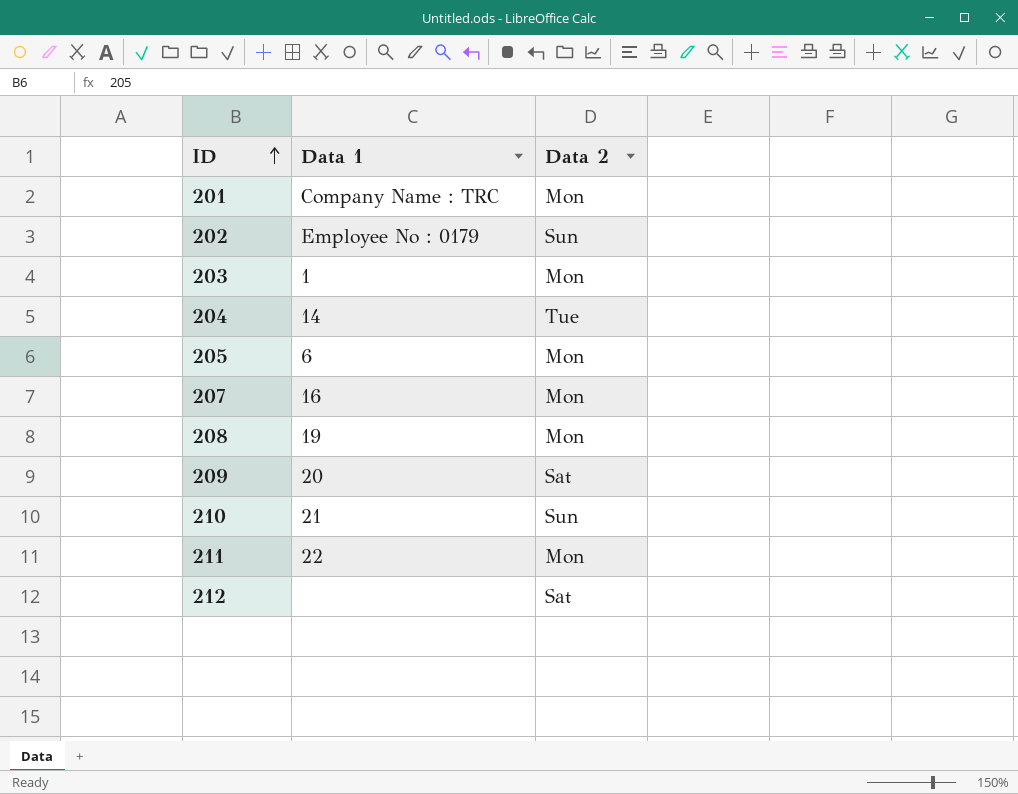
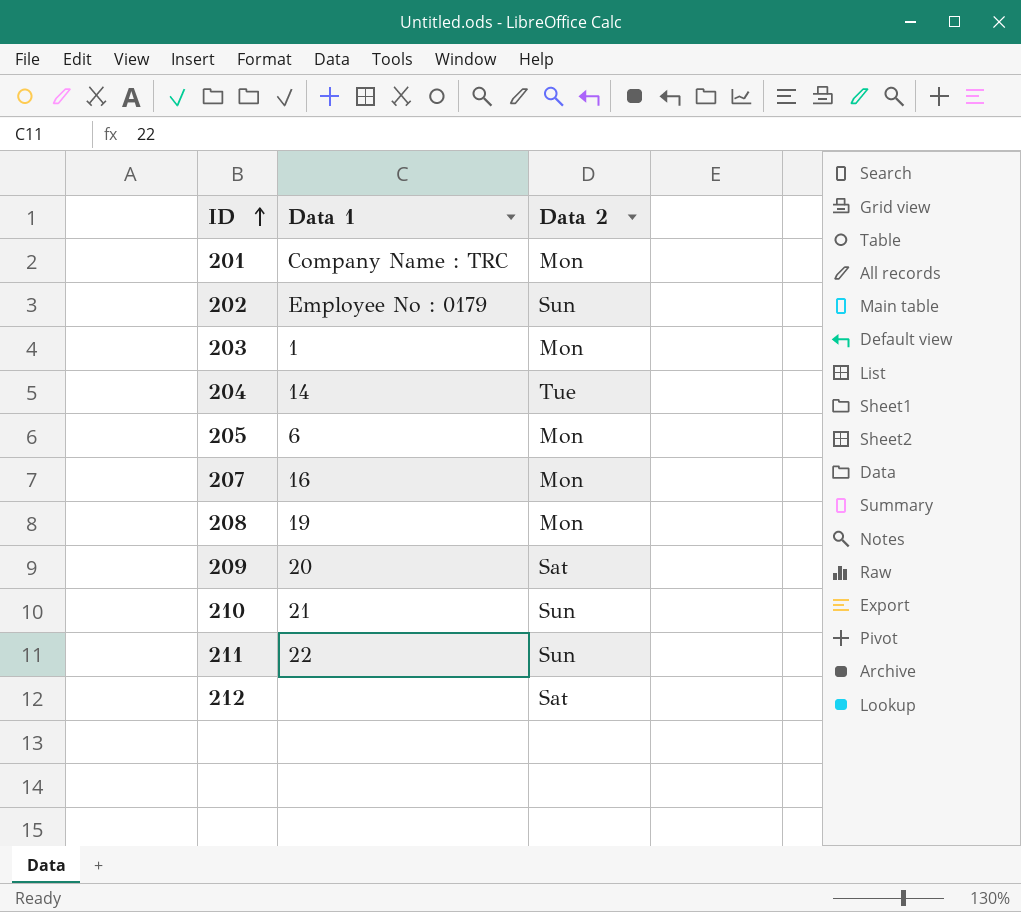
211 | Data 2: Mon -> Sun

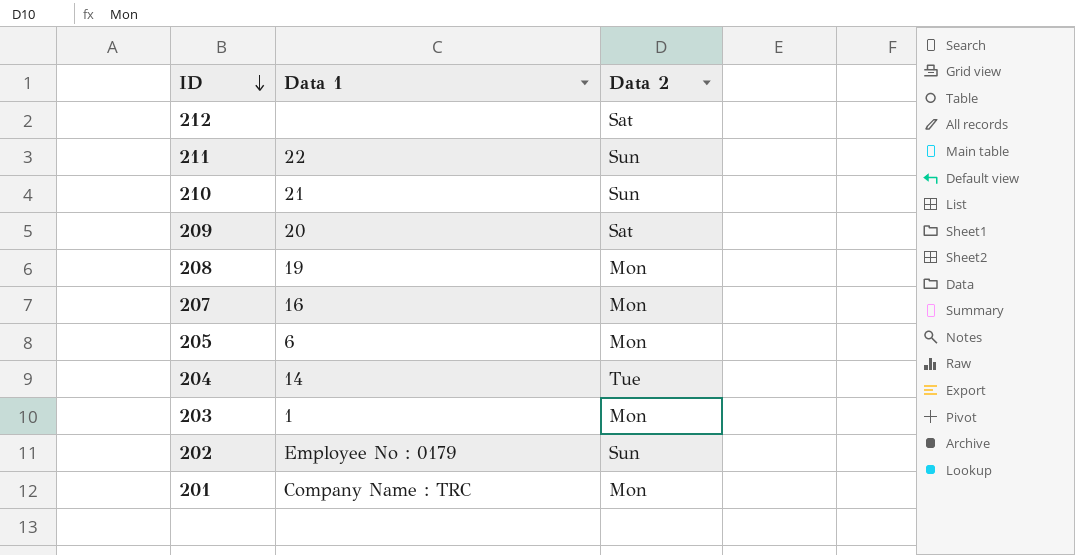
row order: ID ascending -> ID descending

